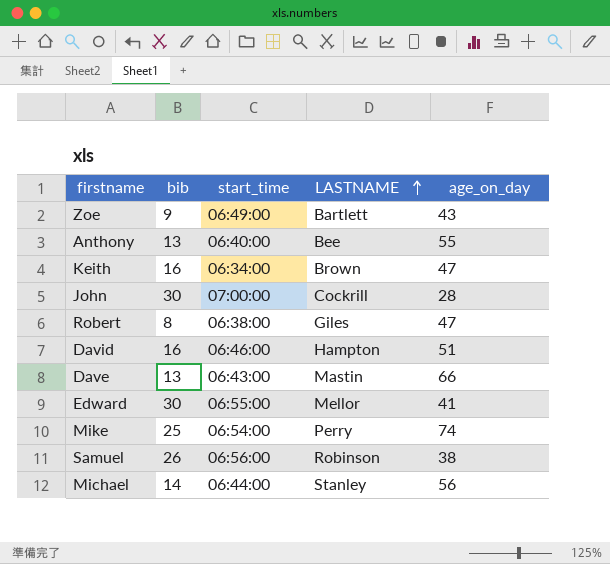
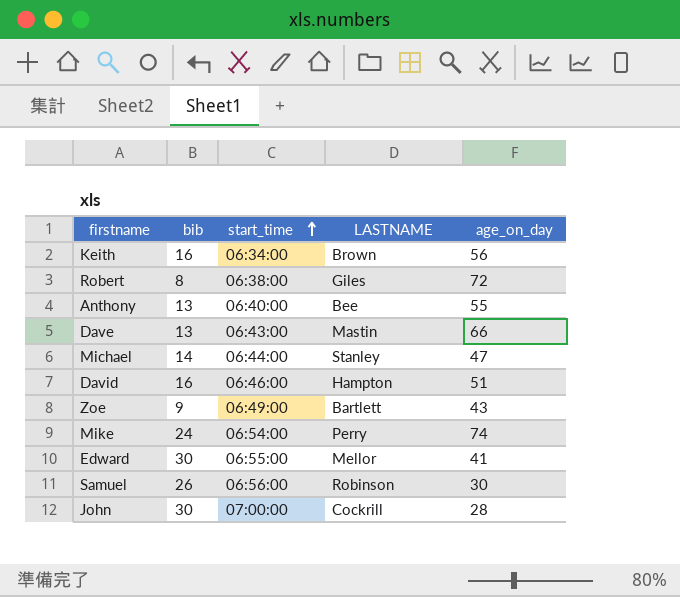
row order: LASTNAME ascending -> start_time ascending
Keith | age_on_day: 47 -> 56
Robert | age_on_day: 47 -> 72
Michael | age_on_day: 56 -> 47
Mike | bib: 25 -> 24
Samuel | age_on_day: 38 -> 30

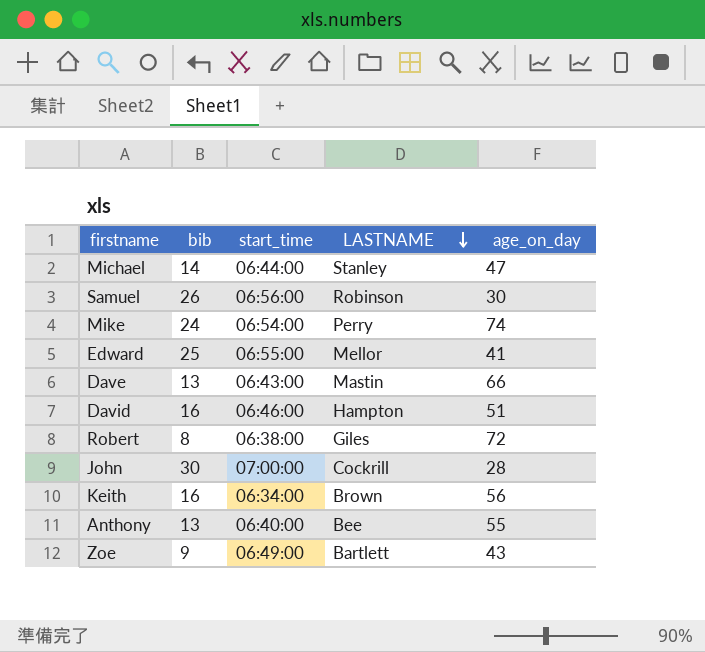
row order: start_time ascending -> LASTNAME descending
Edward | bib: 30 -> 25

